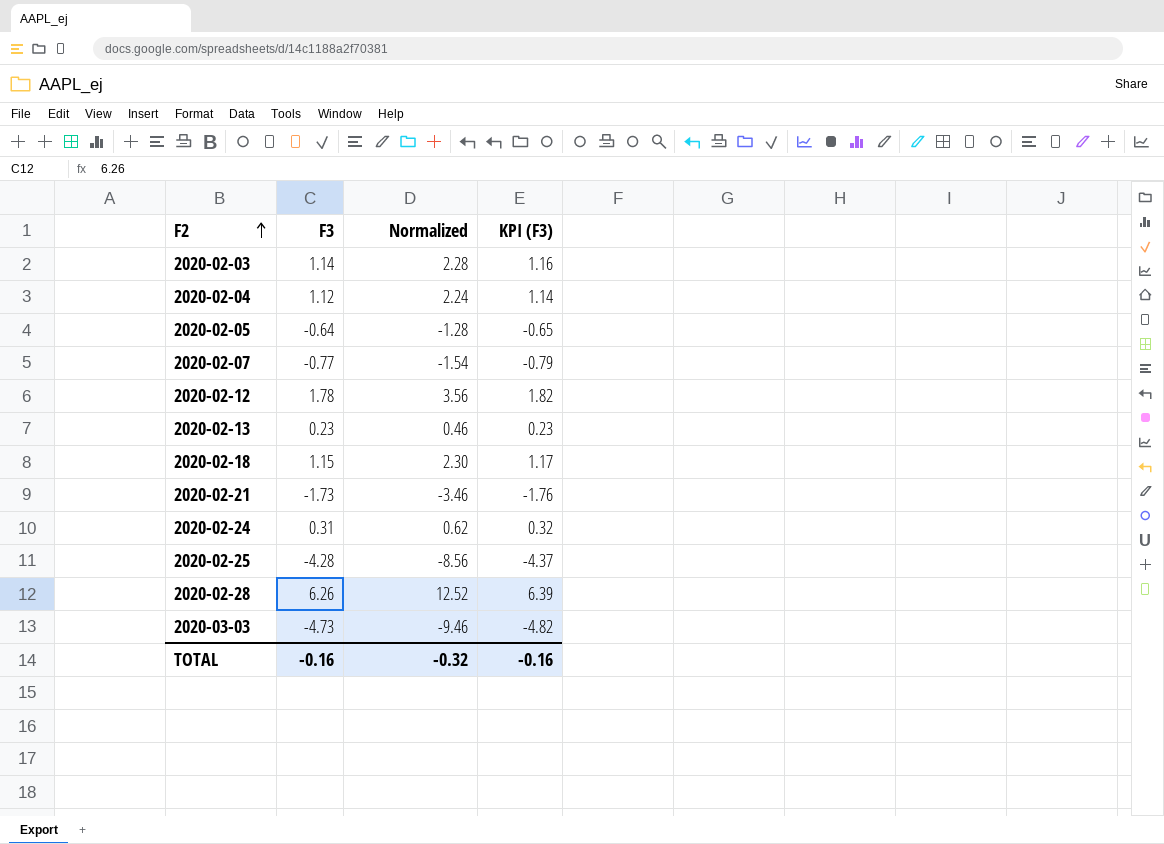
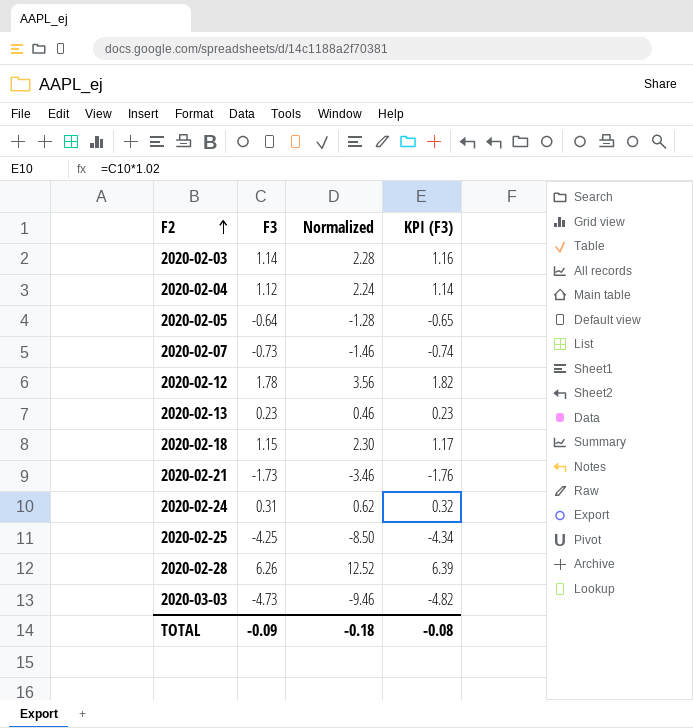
2020-02-07 | F3: -0.77 -> -0.73
2020-02-07 | Normalized: -1.54 -> -1.46
2020-02-07 | KPI (F3): -0.79 -> -0.74
2020-02-25 | F3: -4.28 -> -4.25
2020-02-25 | Normalized: -8.56 -> -8.50
2020-02-25 | KPI (F3): -4.37 -> -4.34
TOTAL | F3: -0.16 -> -0.09
TOTAL | Normalized: -0.32 -> -0.18
TOTAL | KPI (F3): -0.16 -> -0.08

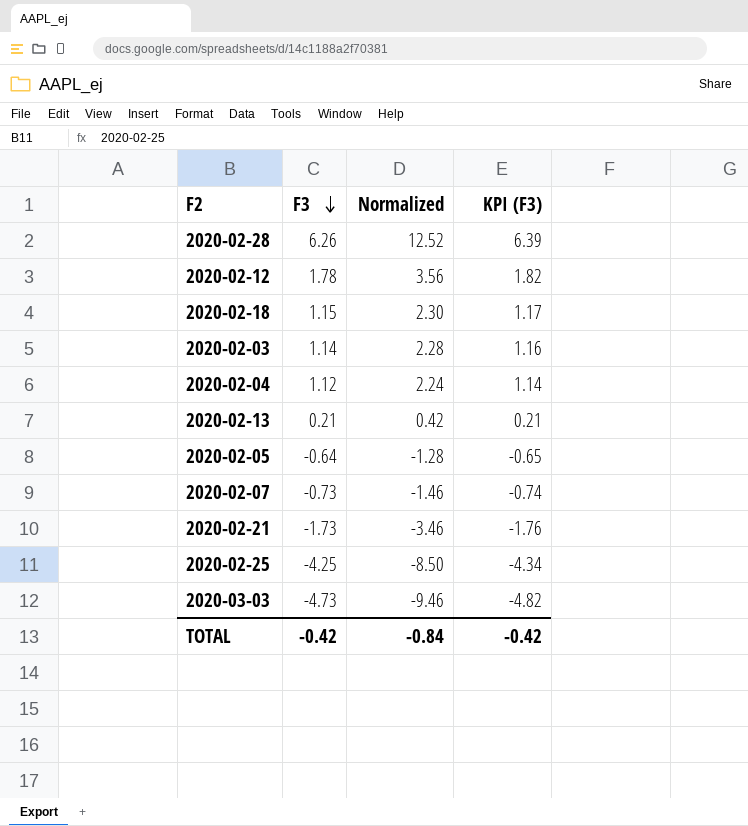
row order: F2 ascending -> F3 descending
row 2020-02-24: 0.31 | 0.62 | 0.32 -> none
2020-02-13 | F3: 0.23 -> 0.21
2020-02-13 | Normalized: 0.46 -> 0.42
2020-02-13 | KPI (F3): 0.23 -> 0.21
TOTAL | F3: -0.09 -> -0.42
TOTAL | Normalized: -0.18 -> -0.84
TOTAL | KPI (F3): -0.08 -> -0.42

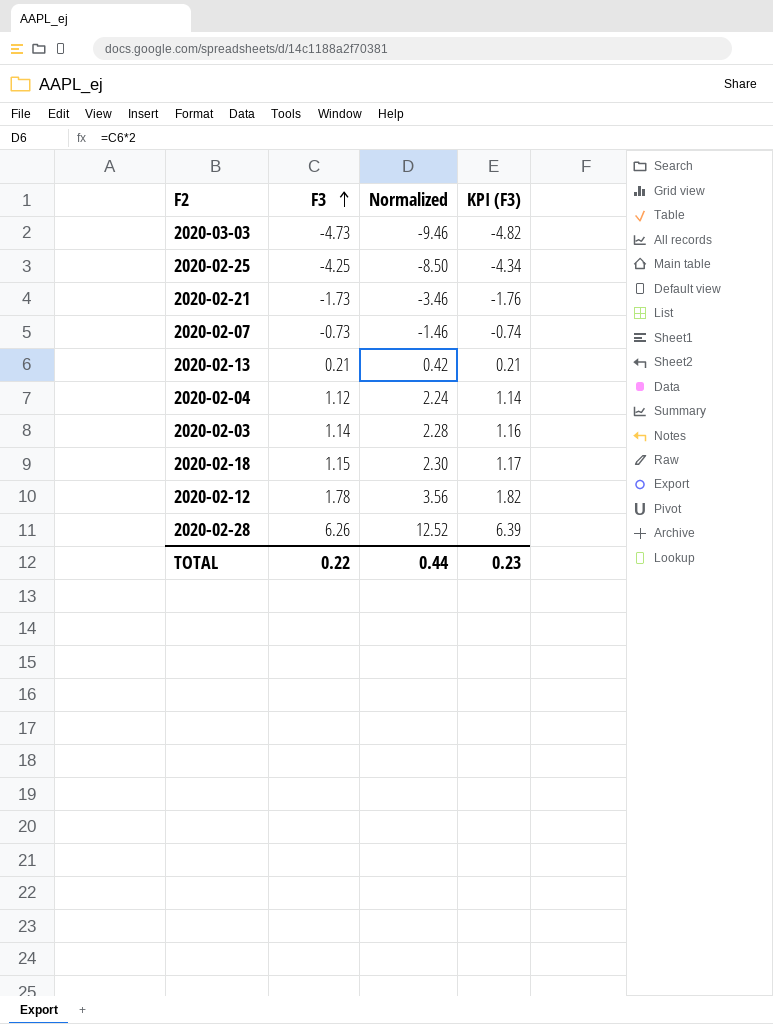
row order: F3 descending -> F3 ascending
row 2020-02-05: -0.64 | -1.28 | -0.65 -> none
TOTAL | F3: -0.42 -> 0.22
TOTAL | Normalized: -0.84 -> 0.44
TOTAL | KPI (F3): -0.42 -> 0.23

